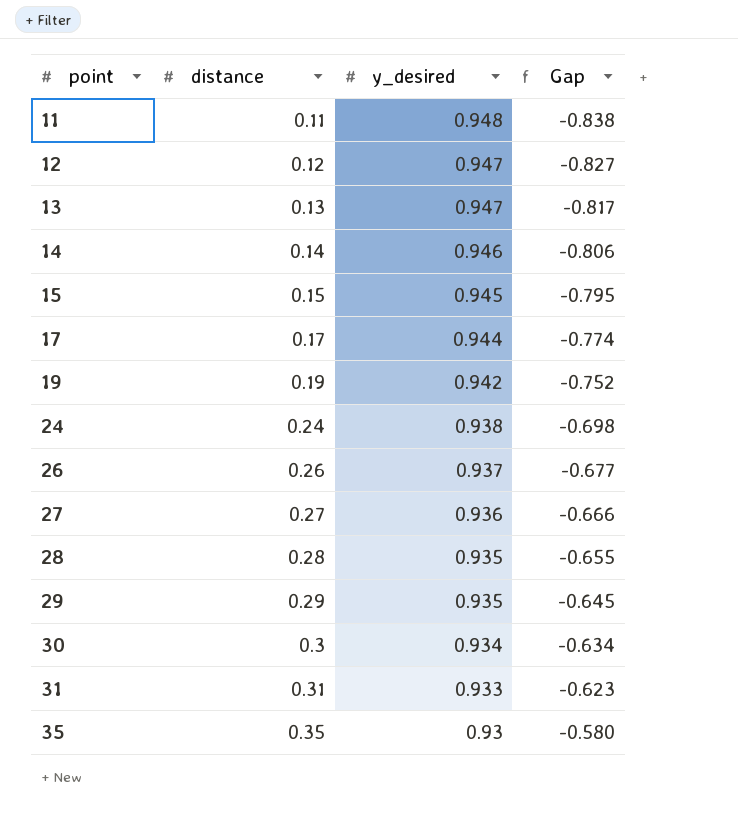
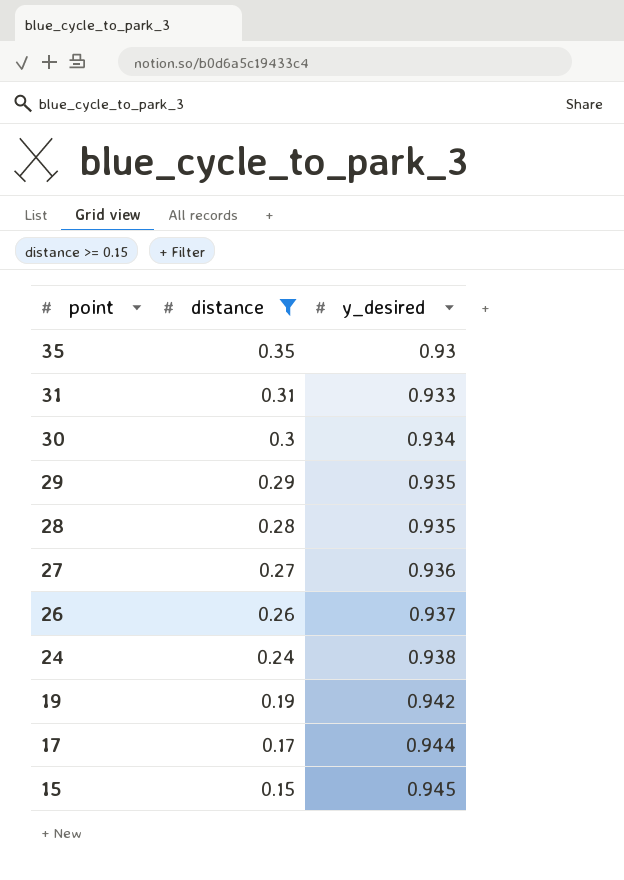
filter: none -> distance >= 0.15
row order: point ascending -> point descending
column Gap | formula: [distance] - [y_desired] -> none

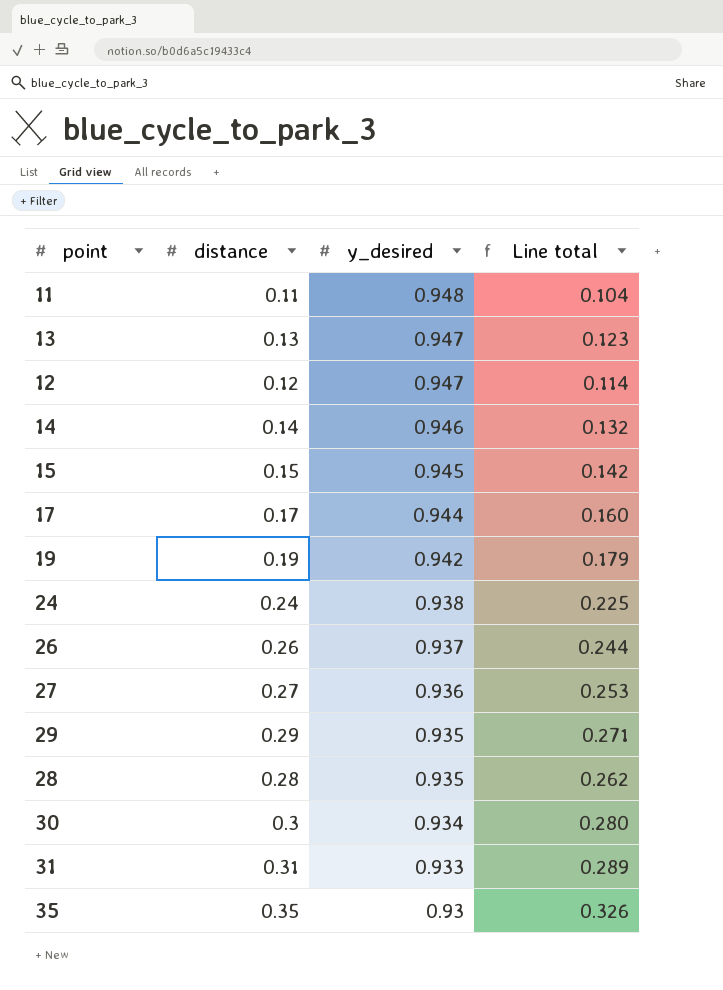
filter: distance >= 0.15 -> none
row order: point descending -> y_desired descending
column Line total | formula: none -> [distance] * [y_desired]

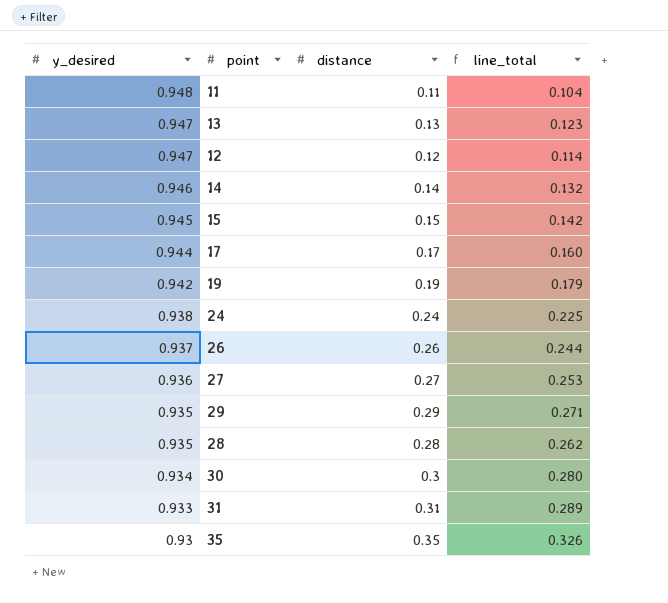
column y_desired | position: 3 -> 1
column name: Line total -> line_total

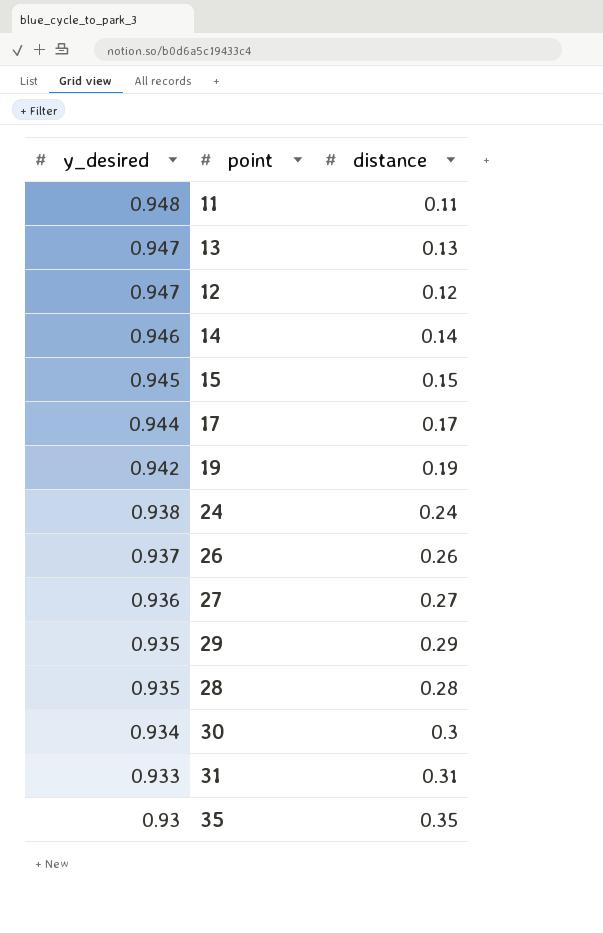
column line_total | formula: [y_desired] * [distance] -> none

